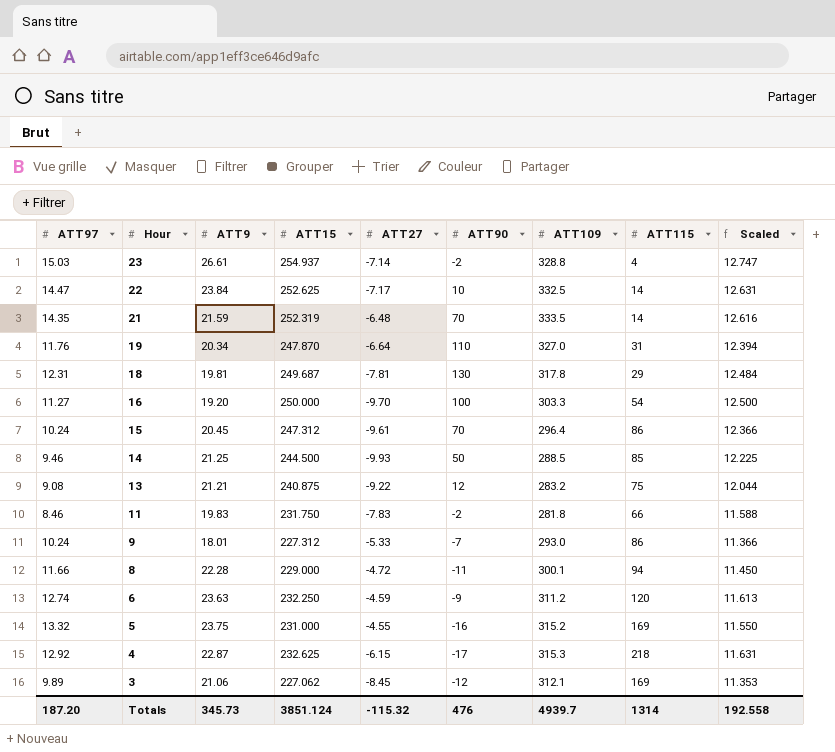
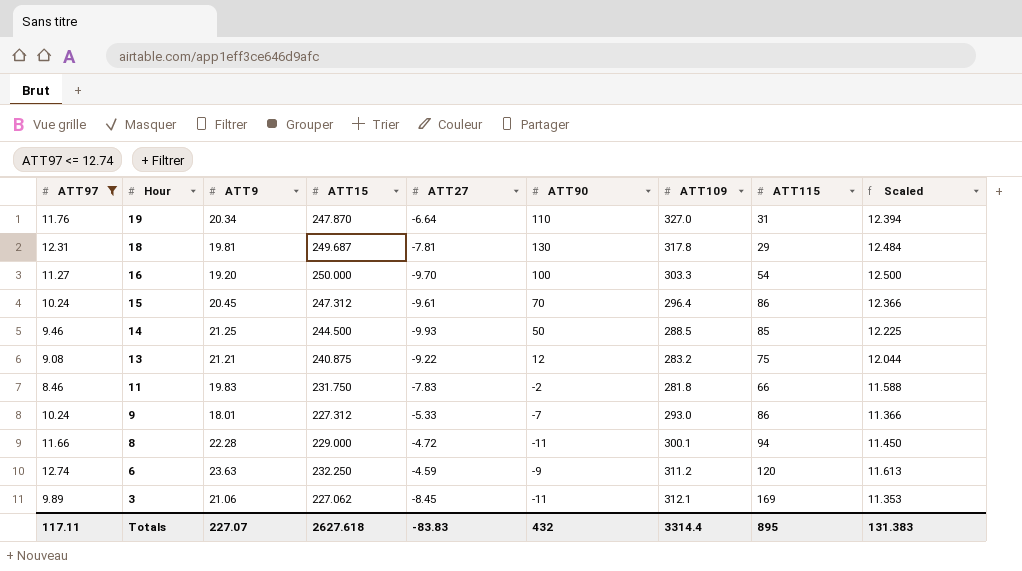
filter: none -> ATT97 <= 12.74
3 | ATT90: -12 -> -11
Totals | ATT97: 187.20 -> 117.11
Totals | ATT9: 345.73 -> 227.07
Totals | ATT15: 3851.124 -> 2627.618
Totals | ATT27: -115.32 -> -83.83
Totals | ATT90: 476 -> 432
Totals | ATT109: 4939.7 -> 3314.4
Totals | ATT115: 1314 -> 895
Totals | Scaled: 192.558 -> 131.383

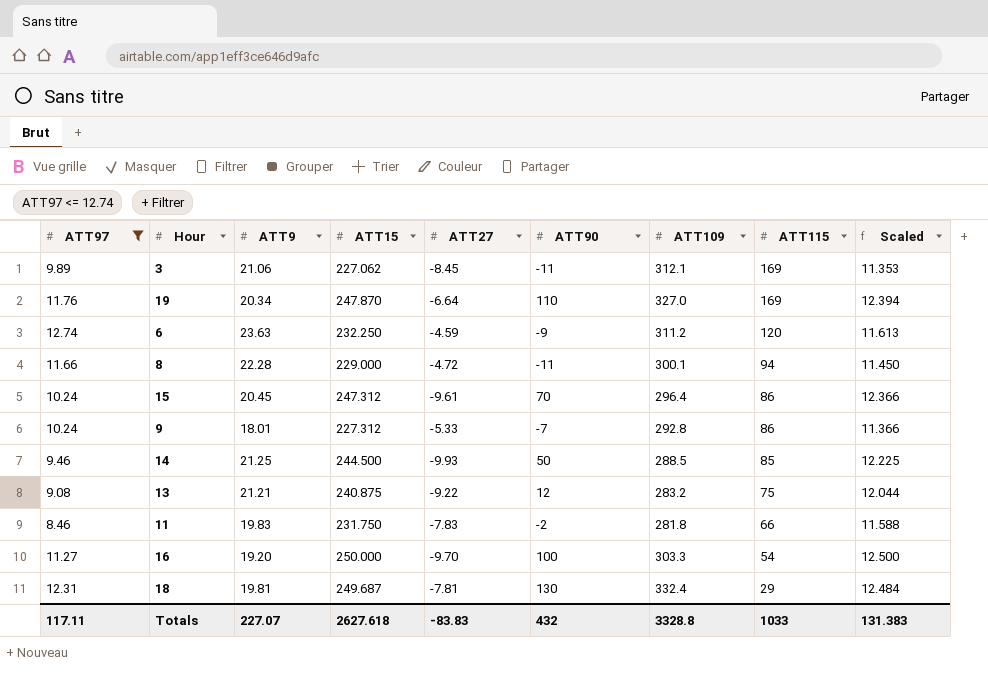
row order: Hour descending -> ATT115 descending
19 | ATT115: 31 -> 169
9 | ATT109: 293.0 -> 292.8
18 | ATT109: 317.8 -> 332.4
Totals | ATT109: 3314.4 -> 3328.8
Totals | ATT115: 895 -> 1033

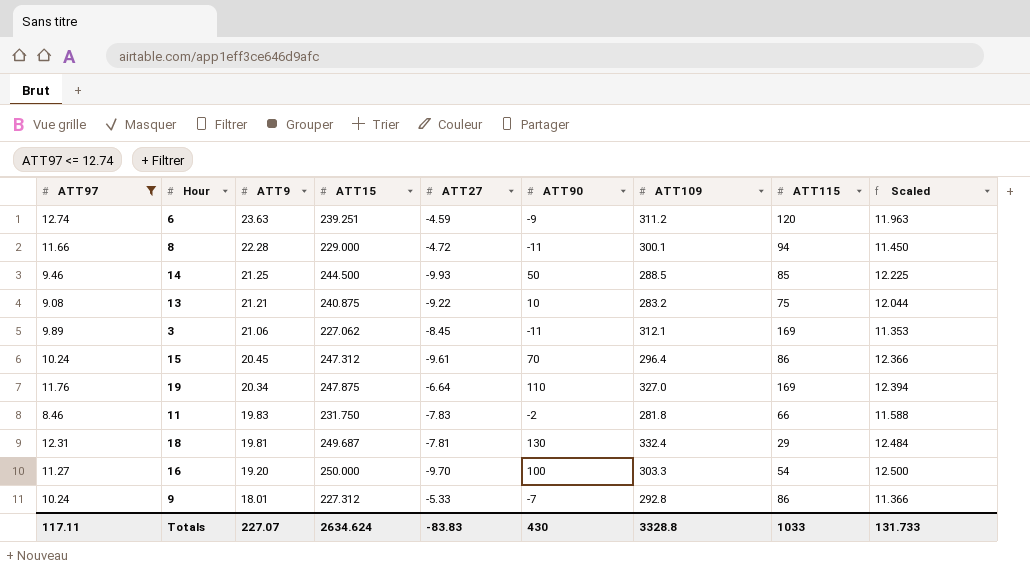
row order: ATT115 descending -> ATT9 descending
6 | ATT15: 232.250 -> 239.251
6 | Scaled: 11.613 -> 11.963
13 | ATT90: 12 -> 10
19 | ATT15: 247.870 -> 247.875
Totals | ATT15: 2627.618 -> 2634.624
Totals | ATT90: 432 -> 430
Totals | Scaled: 131.383 -> 131.733

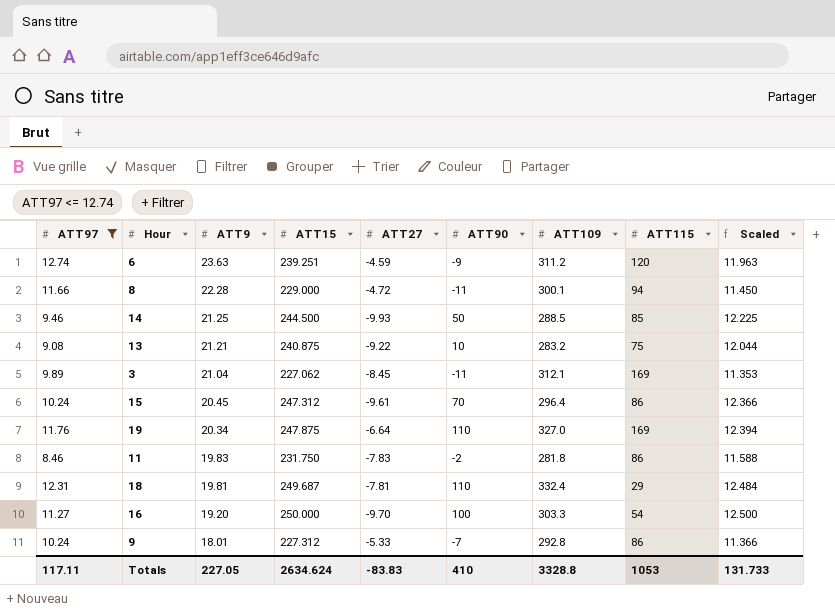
3 | ATT9: 21.06 -> 21.04
11 | ATT115: 66 -> 86
18 | ATT90: 130 -> 110
Totals | ATT9: 227.07 -> 227.05
Totals | ATT90: 430 -> 410
Totals | ATT115: 1033 -> 1053

